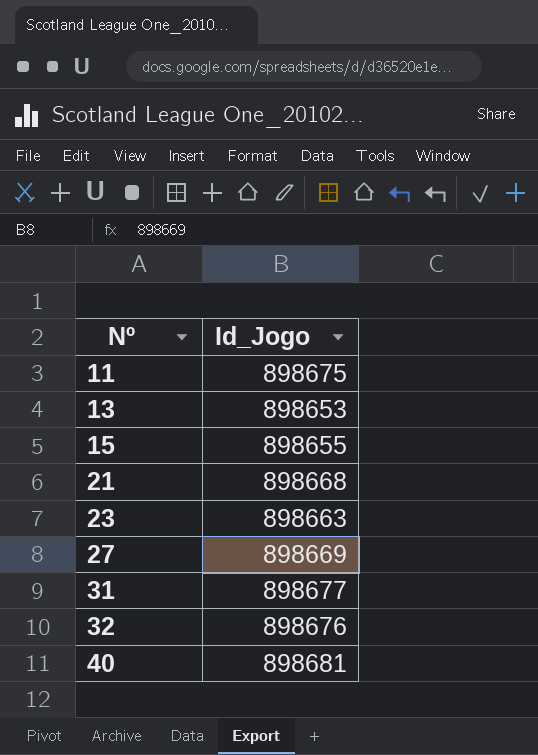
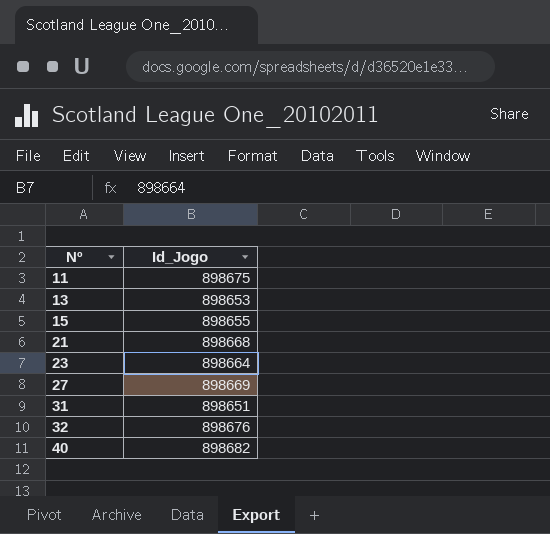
23 | Id_Jogo: 898663 -> 898664
31 | Id_Jogo: 898677 -> 898651
40 | Id_Jogo: 898681 -> 898682

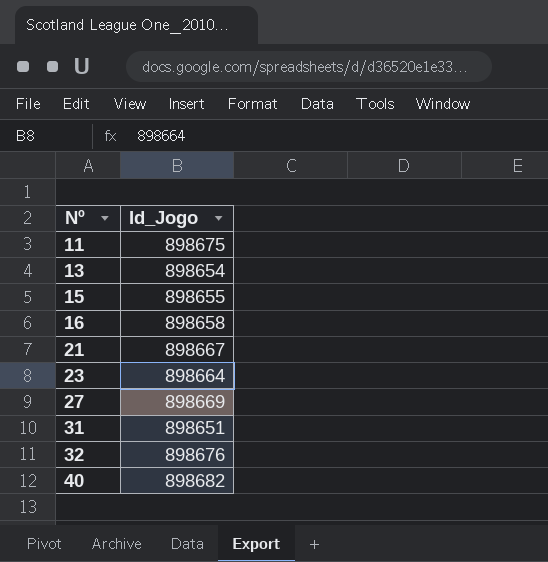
13 | Id_Jogo: 898653 -> 898654
row 16: none -> 898658
21 | Id_Jogo: 898668 -> 898667

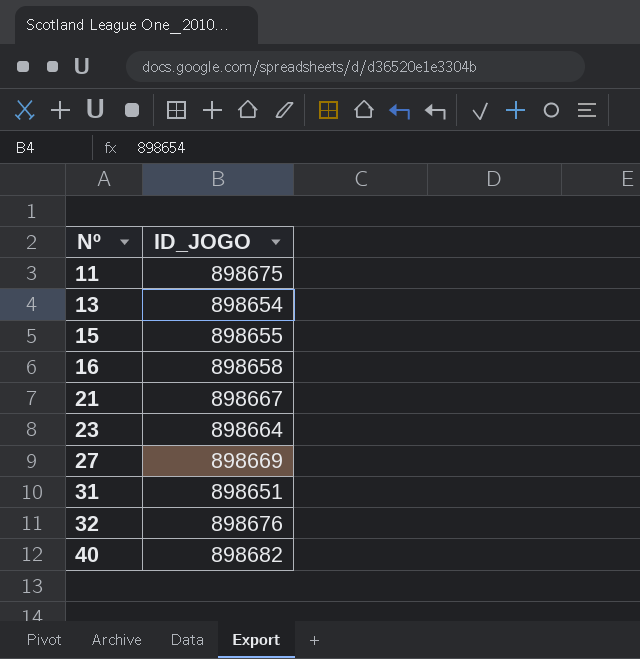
column name: Id_Jogo -> ID_JOGO

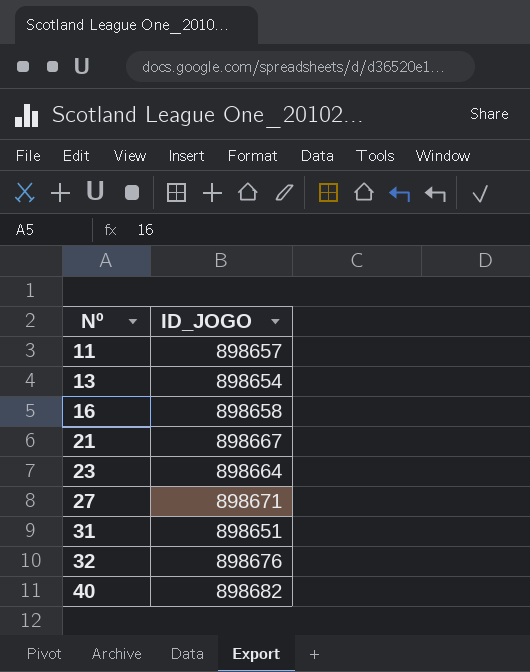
row 15: 898655 -> none
11 | ID_JOGO: 898675 -> 898657
27 | ID_JOGO: 898669 -> 898671

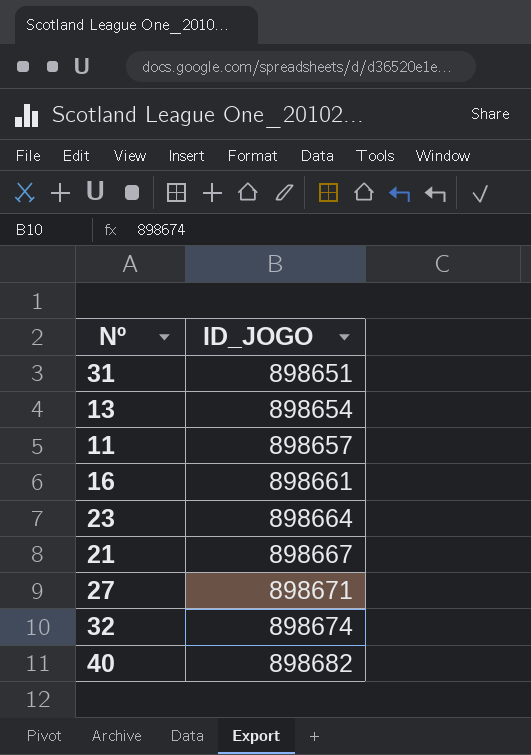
row order: Nº ascending -> ID_JOGO ascending
16 | ID_JOGO: 898658 -> 898661
32 | ID_JOGO: 898676 -> 898674

